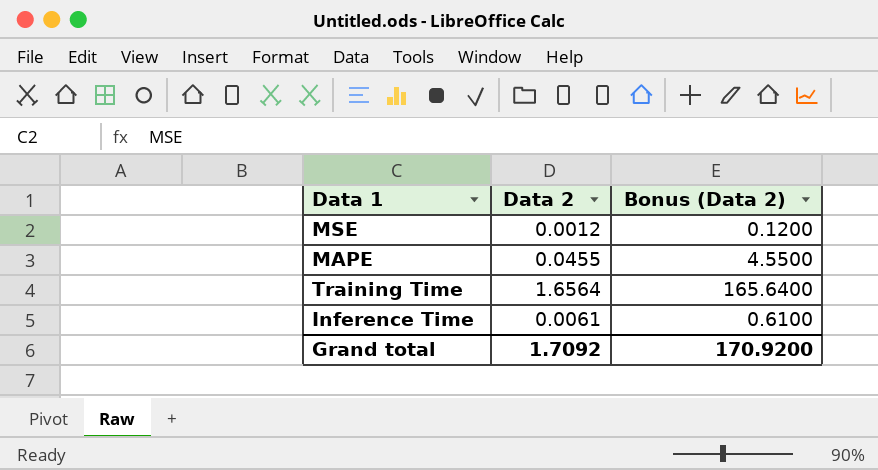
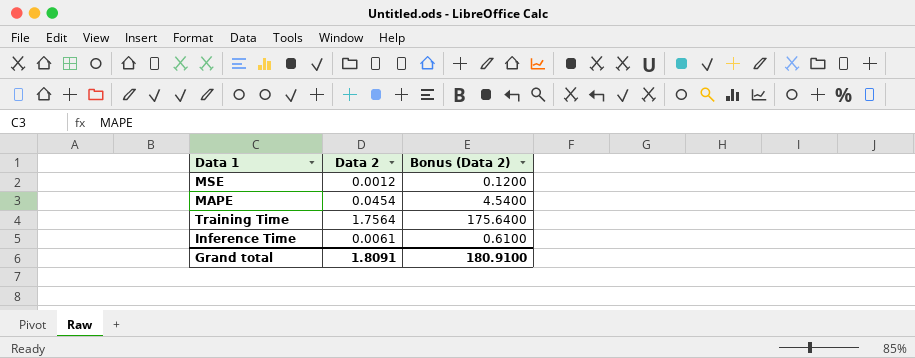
MAPE | Data 2: 0.0455 -> 0.0454
MAPE | Bonus (Data 2): 4.5500 -> 4.5400
Training Time | Data 2: 1.6564 -> 1.7564
Training Time | Bonus (Data 2): 165.6400 -> 175.6400
Grand total | Data 2: 1.7092 -> 1.8091
Grand total | Bonus (Data 2): 170.9200 -> 180.9100

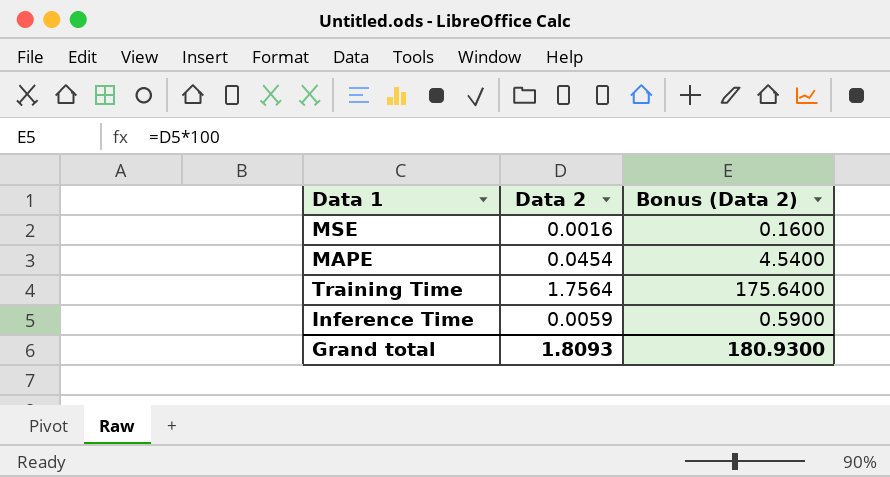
MSE | Data 2: 0.0012 -> 0.0016
MSE | Bonus (Data 2): 0.1200 -> 0.1600
Inference Time | Data 2: 0.0061 -> 0.0059
Inference Time | Bonus (Data 2): 0.6100 -> 0.5900
Grand total | Data 2: 1.8091 -> 1.8093
Grand total | Bonus (Data 2): 180.9100 -> 180.9300

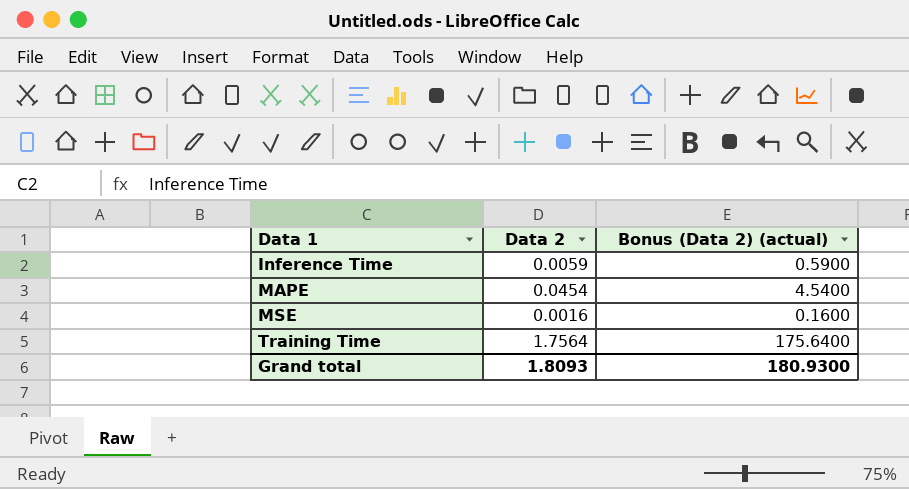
row order: none -> Data 1 ascending
column name: Bonus (Data 2) -> Bonus (Data 2) (actual)

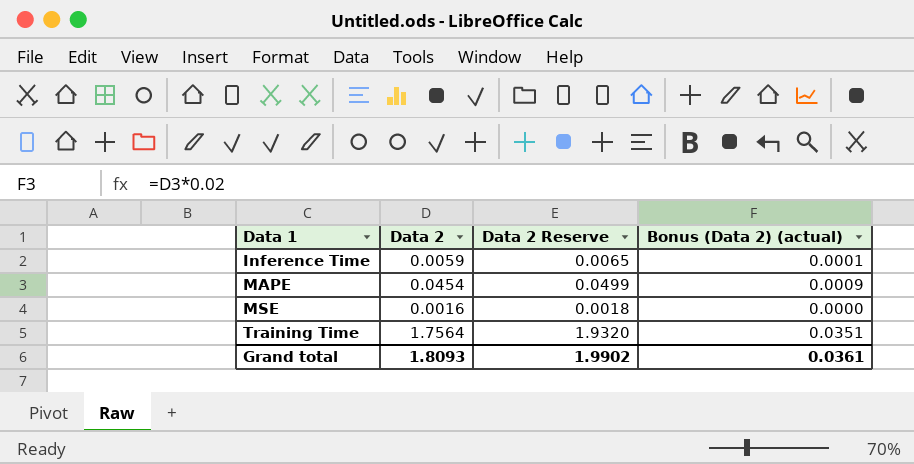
column Data 2 Reserve | formula: none -> [Data 2] * 1.1
column Bonus (Data 2) (actual) | formula: [Data 2] * 100 -> [Data 2] * 0.02
Grand total | Bonus (Data 2) (actual): 180.9300 -> 0.0361

